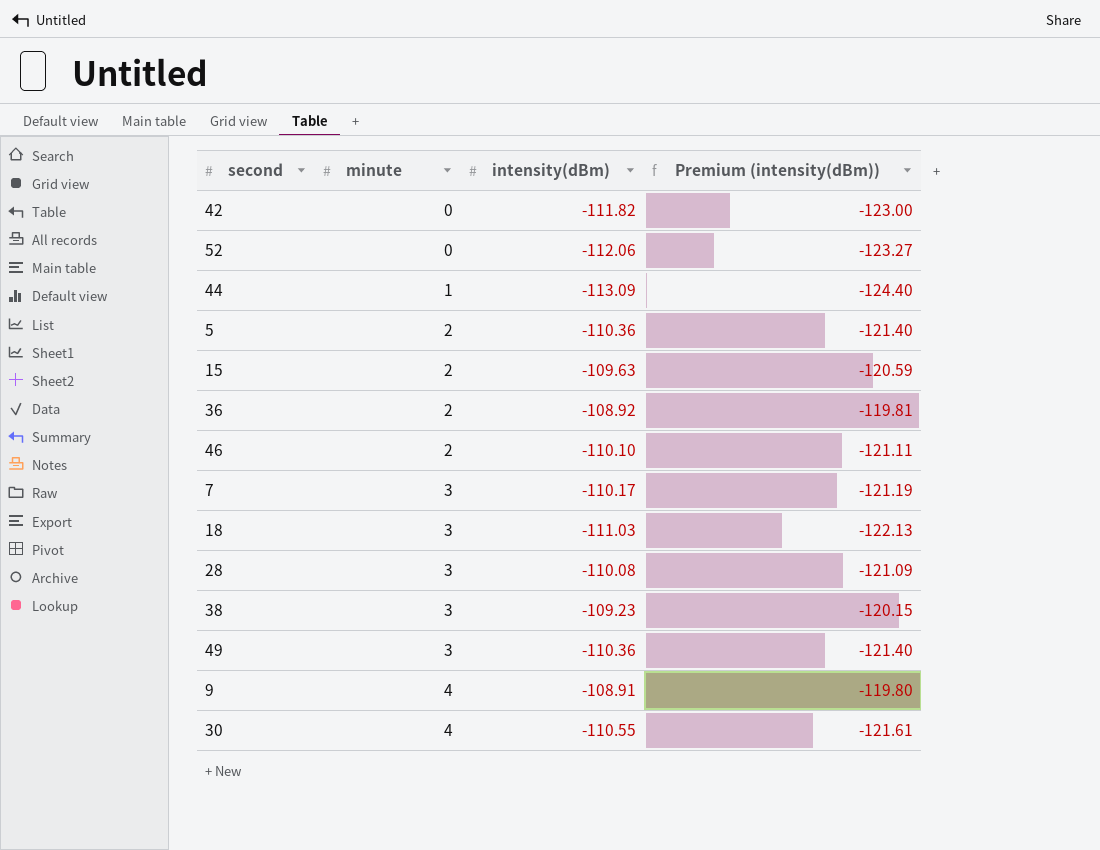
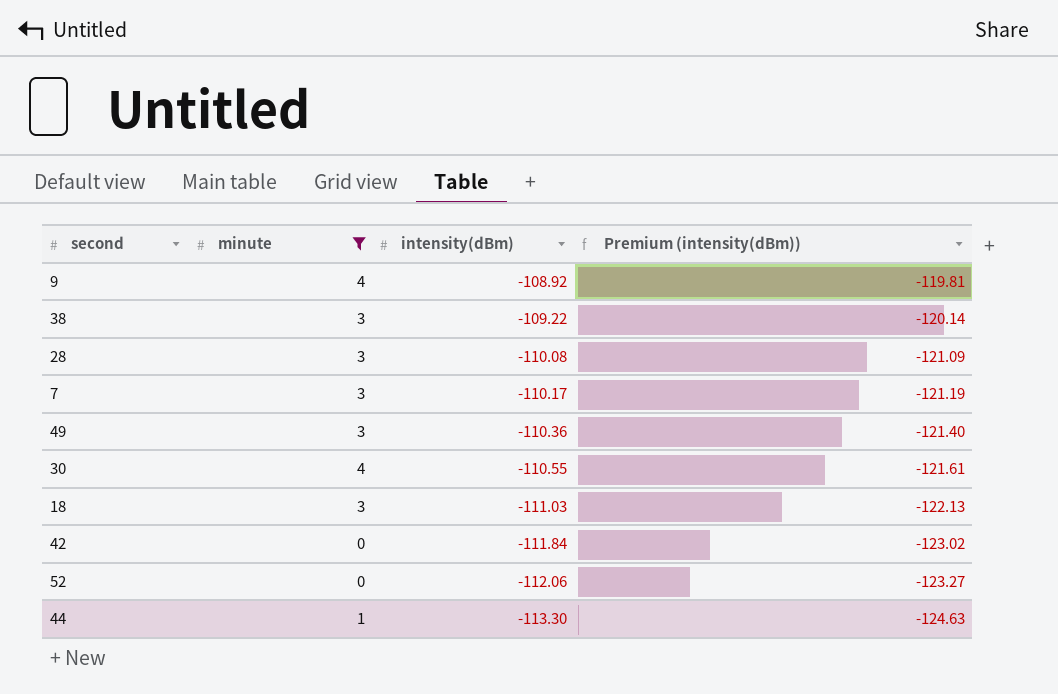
filter: none -> minute != 2
row order: minute ascending -> intensity(dBm) descending
9 | intensity(dBm): -108.91 -> -108.92
9 | Premium (intensity(dBm)): -119.80 -> -119.81
38 | intensity(dBm): -109.23 -> -109.22
38 | Premium (intensity(dBm)): -120.15 -> -120.14
42 | intensity(dBm): -111.82 -> -111.84
42 | Premium (intensity(dBm)): -123.00 -> -123.02
44 | intensity(dBm): -113.09 -> -113.30
44 | Premium (intensity(dBm)): -124.40 -> -124.63

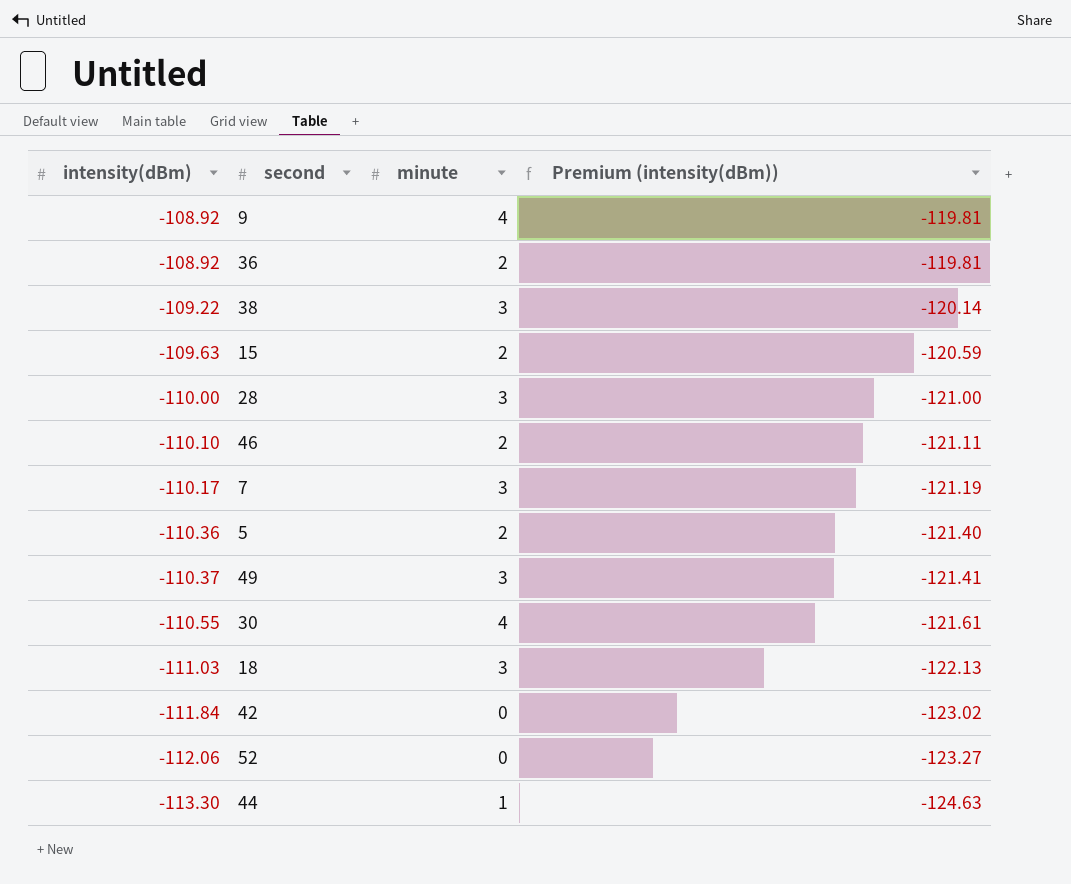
filter: minute != 2 -> none
column intensity(dBm) | position: 3 -> 1
28 | intensity(dBm): -110.08 -> -110.00
28 | Premium (intensity(dBm)): -121.09 -> -121.00
49 | intensity(dBm): -110.36 -> -110.37
49 | Premium (intensity(dBm)): -121.40 -> -121.41

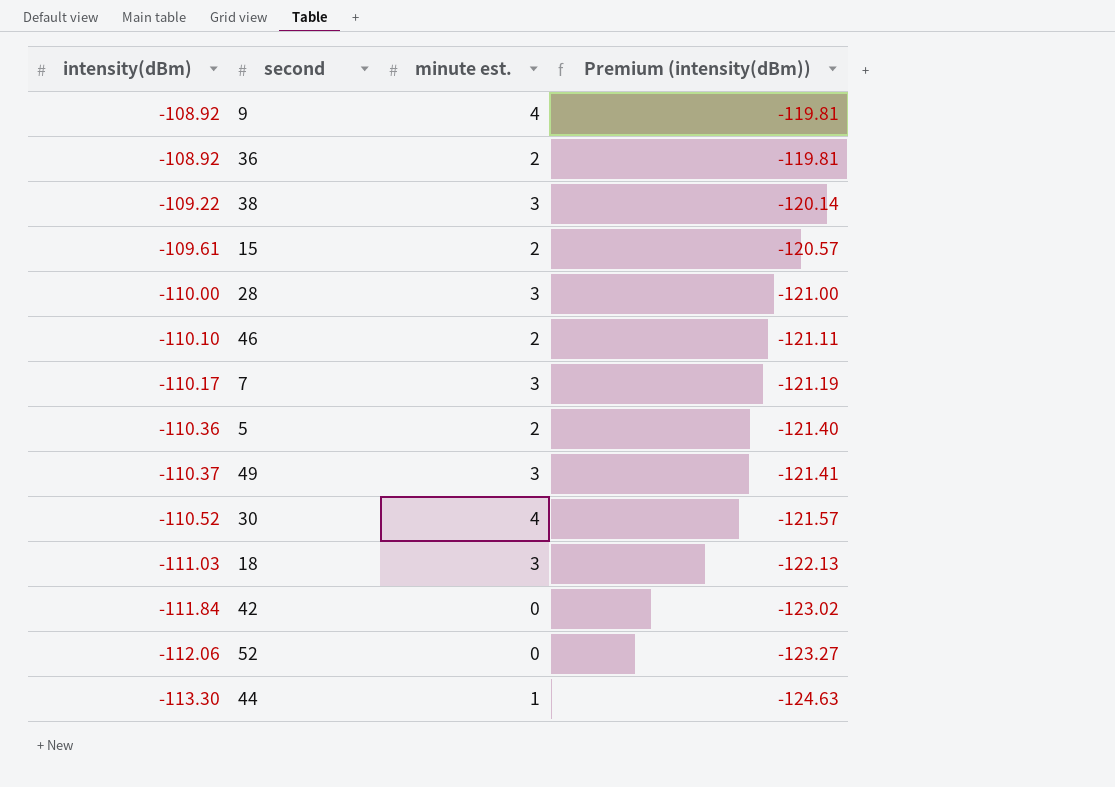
column name: minute -> minute est.
15 | intensity(dBm): -109.63 -> -109.61
15 | Premium (intensity(dBm)): -120.59 -> -120.57
30 | intensity(dBm): -110.55 -> -110.52
30 | Premium (intensity(dBm)): -121.61 -> -121.57

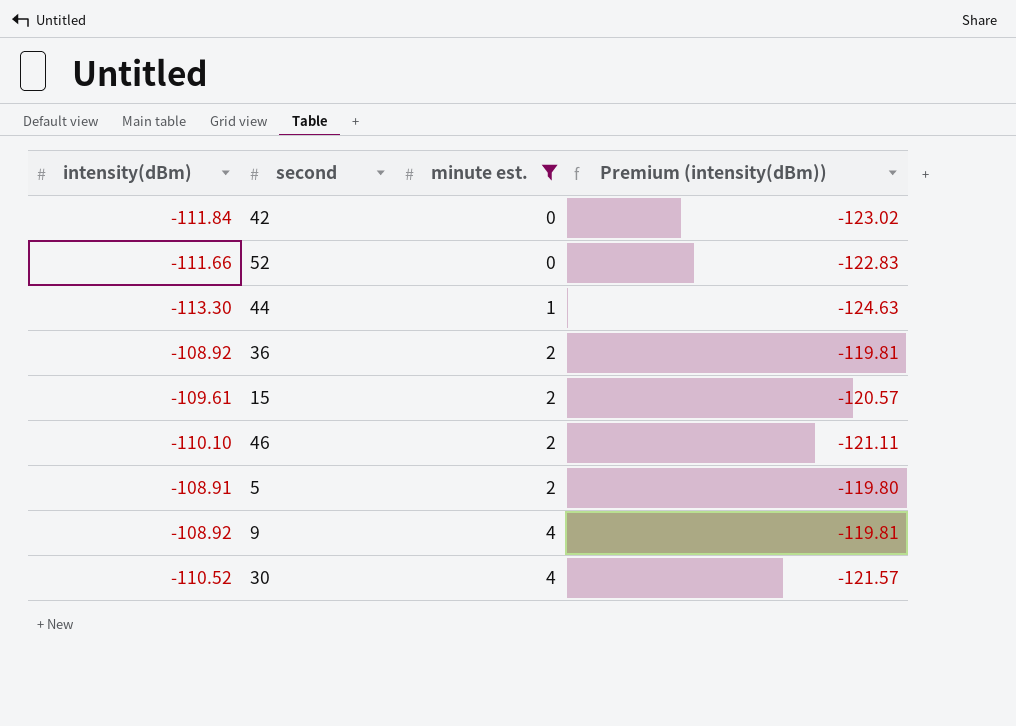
filter: none -> minute est. != 3
row order: intensity(dBm) descending -> minute est. ascending
52 | intensity(dBm): -112.06 -> -111.66
52 | Premium (intensity(dBm)): -123.27 -> -122.83
5 | intensity(dBm): -110.36 -> -108.91
5 | Premium (intensity(dBm)): -121.40 -> -119.80

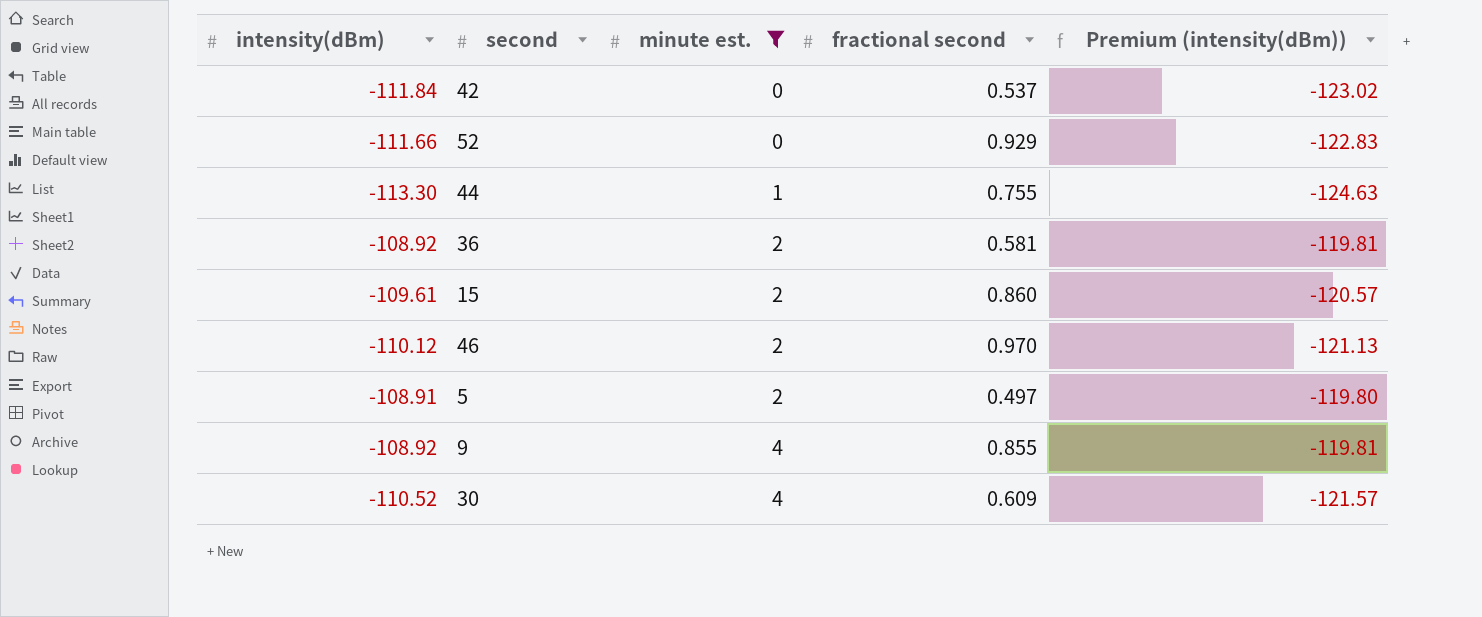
column fractional second | position: none -> 4
46 | intensity(dBm): -110.10 -> -110.12
46 | Premium (intensity(dBm)): -121.11 -> -121.13

